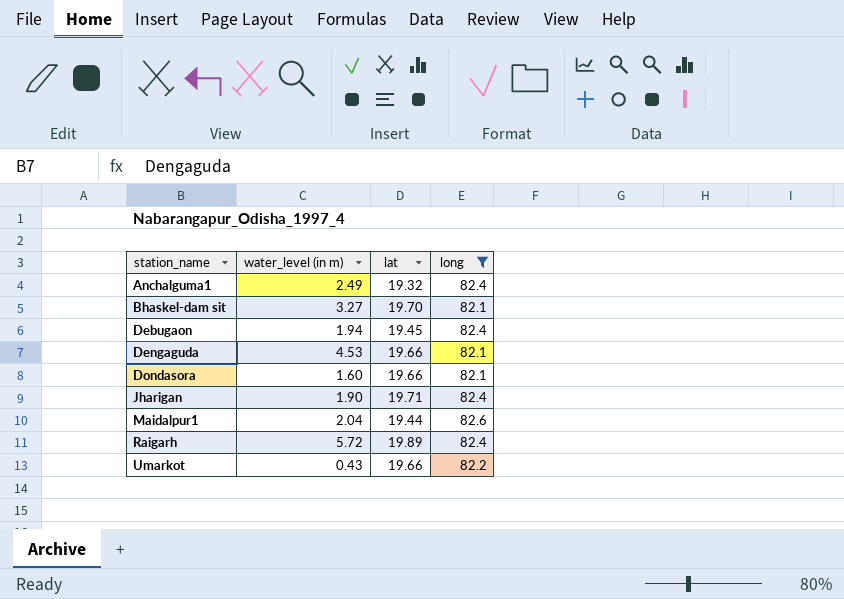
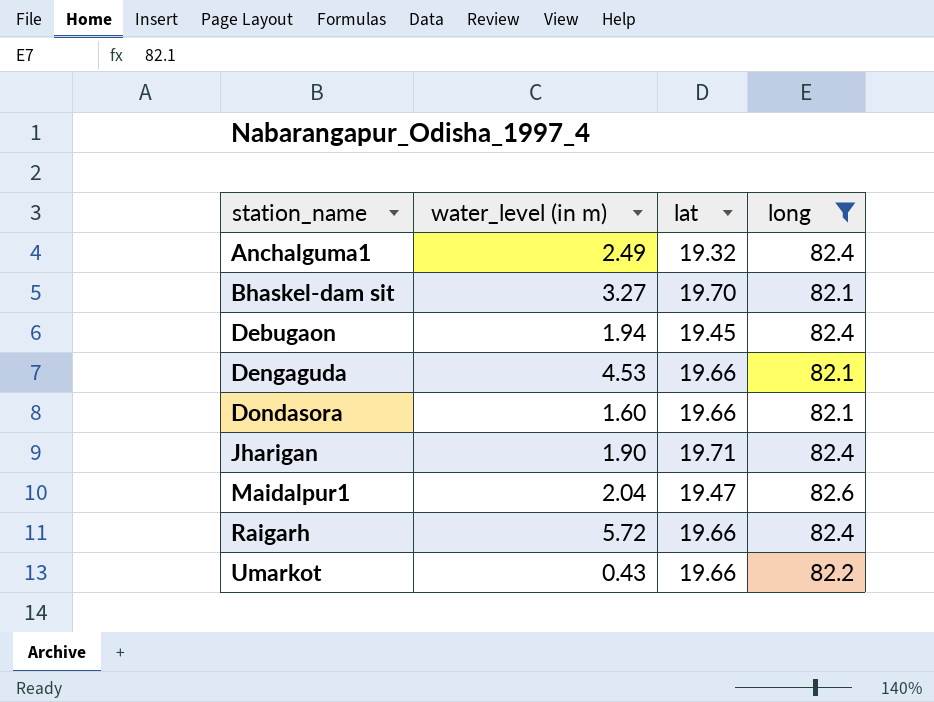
Maidalpur1 | lat: 19.44 -> 19.47
Raigarh | lat: 19.89 -> 19.66

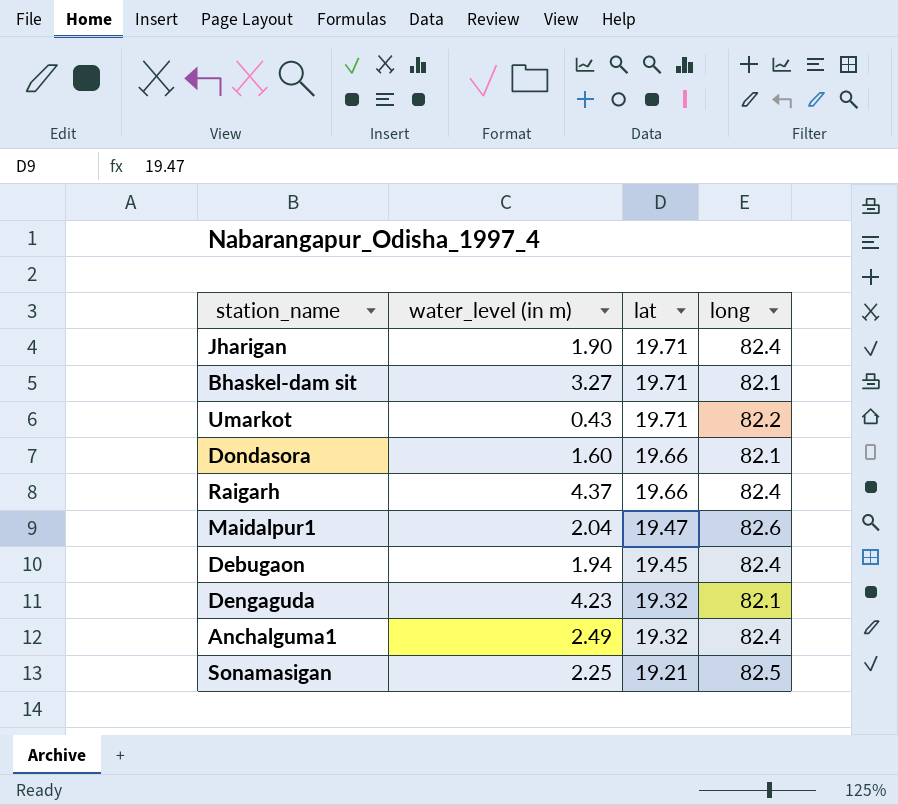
filter: long != 82.5 -> none
row order: station_name ascending -> lat descending
Bhaskel-dam sit | lat: 19.70 -> 19.71
Umarkot | lat: 19.66 -> 19.71
Raigarh | water_level (in m): 5.72 -> 4.37
Dengaguda | water_level (in m): 4.53 -> 4.23
Dengaguda | lat: 19.66 -> 19.32

